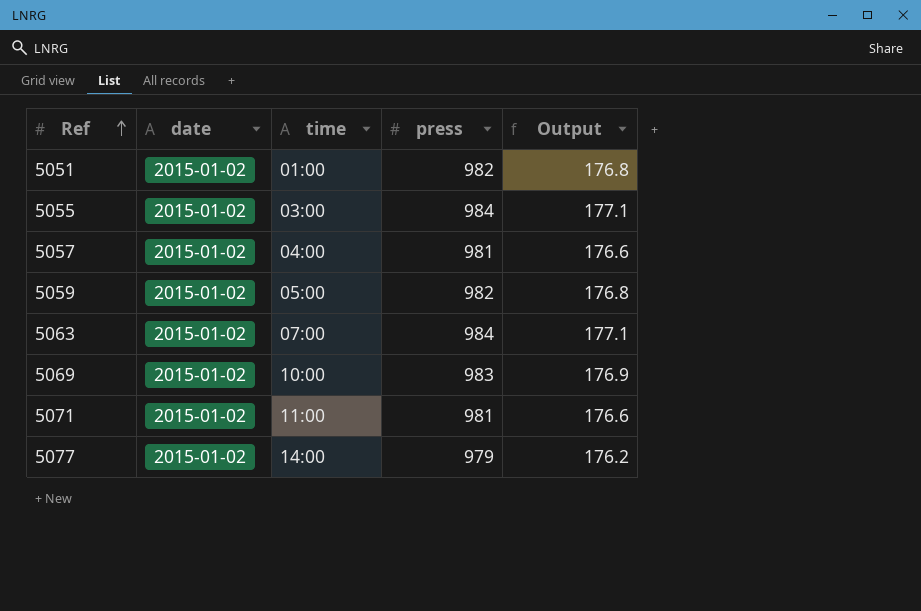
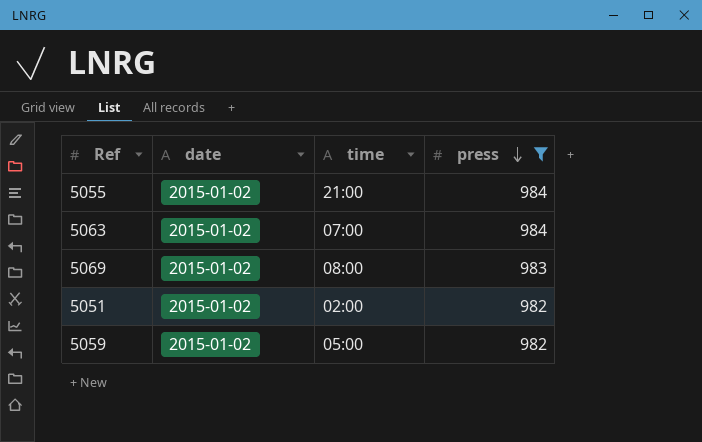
filter: none -> press >= 982
row order: Ref ascending -> press descending
column Output | formula: [press] * 0.18 -> none
5055 | time: 03:00 -> 21:00
5069 | time: 10:00 -> 08:00
5051 | time: 01:00 -> 02:00

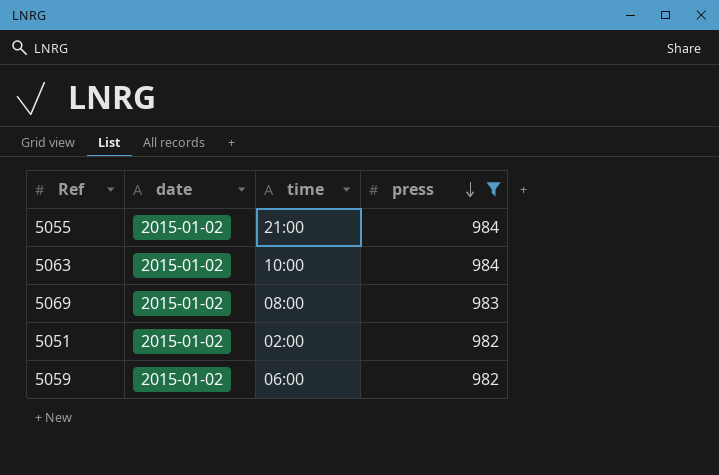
5063 | time: 07:00 -> 10:00
5059 | time: 05:00 -> 06:00

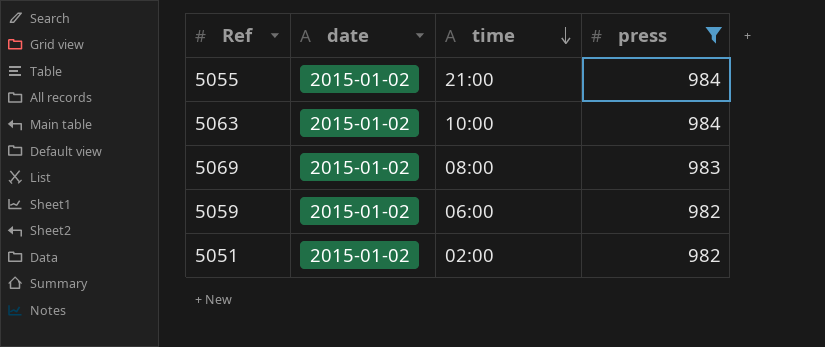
row order: press descending -> time descending

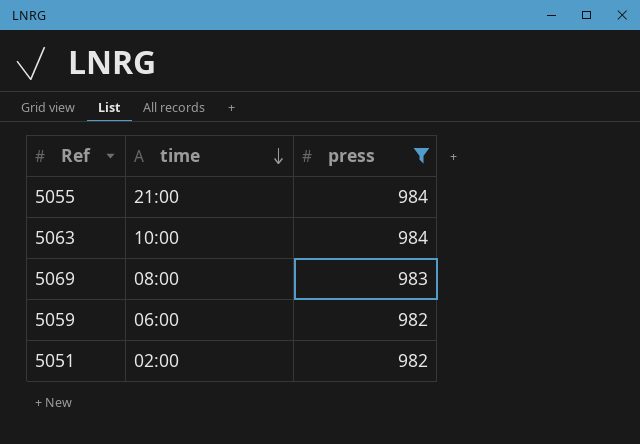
column date | position: 2 -> none

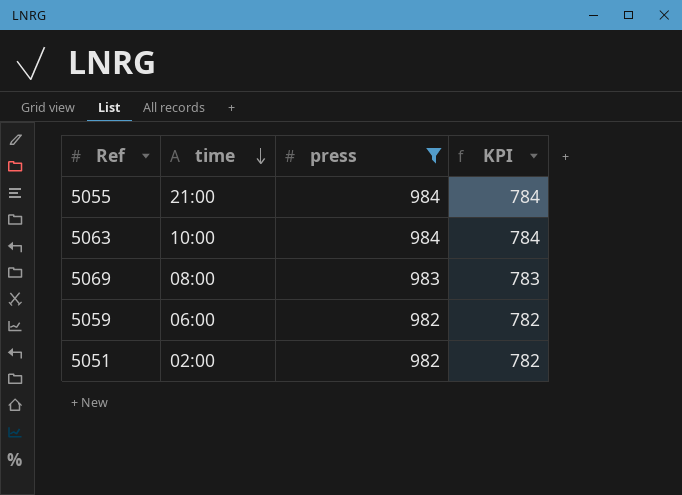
column KPI | formula: none -> [press] - 200

